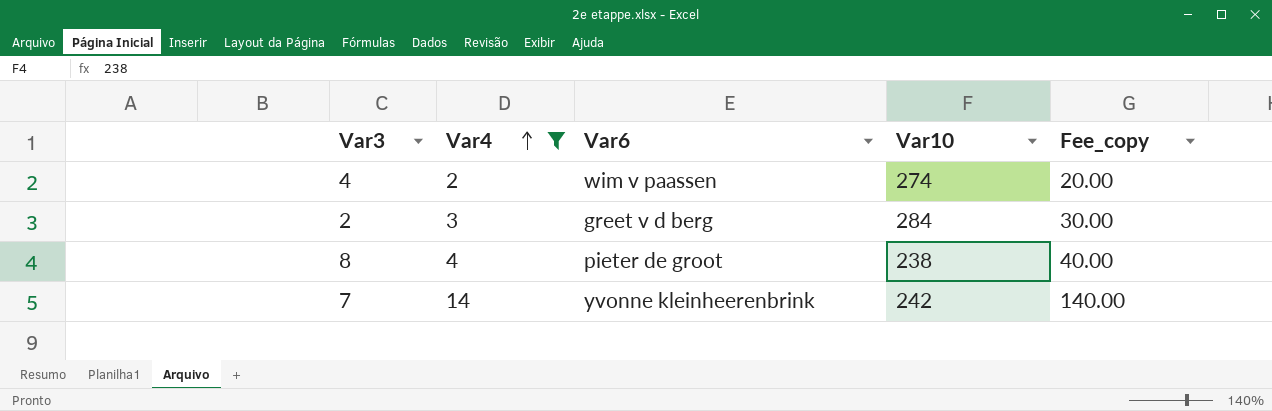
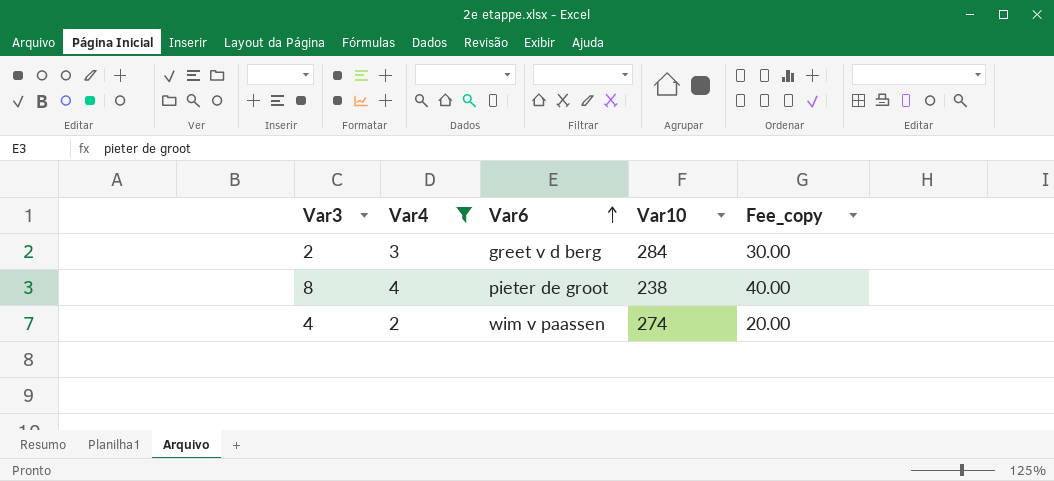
row order: Var4 ascending -> Var6 ascending
row 7: 14 | yvonne kleinheerenbrink | 242 | 140.00 -> none

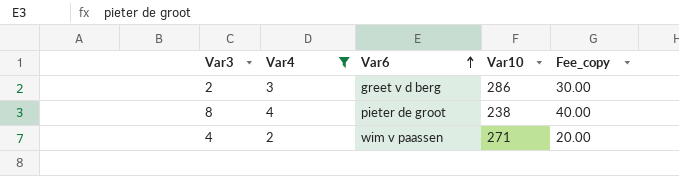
2 | Var10: 284 -> 286
4 | Var10: 274 -> 271

